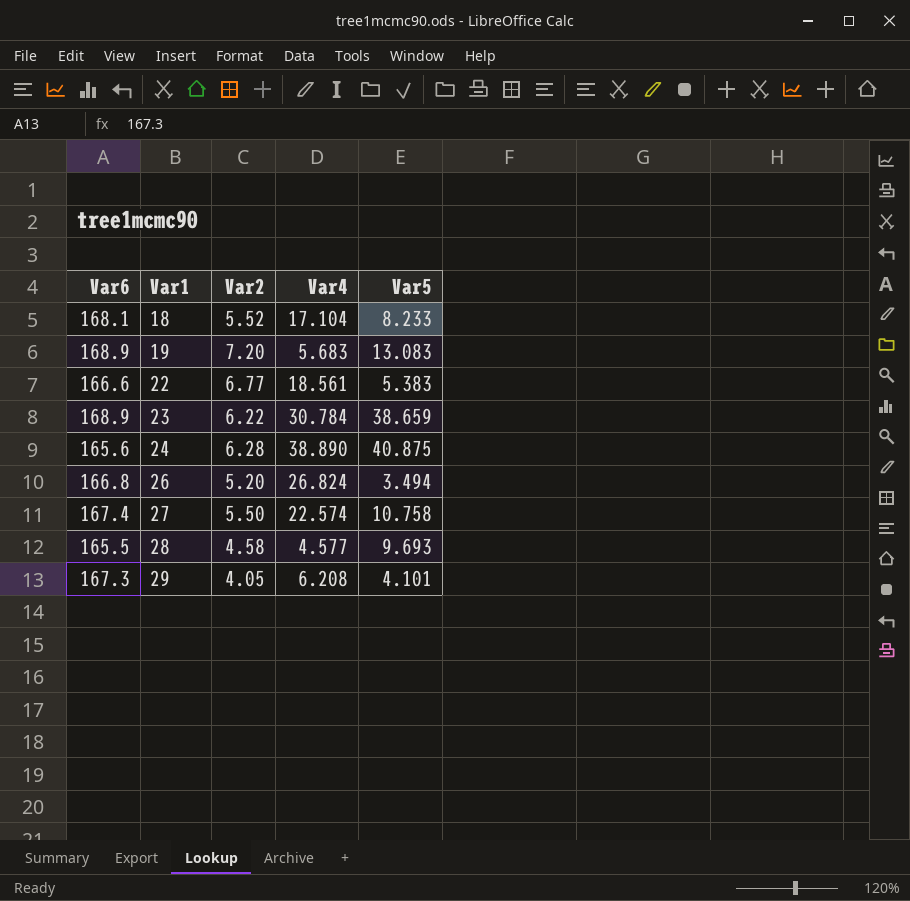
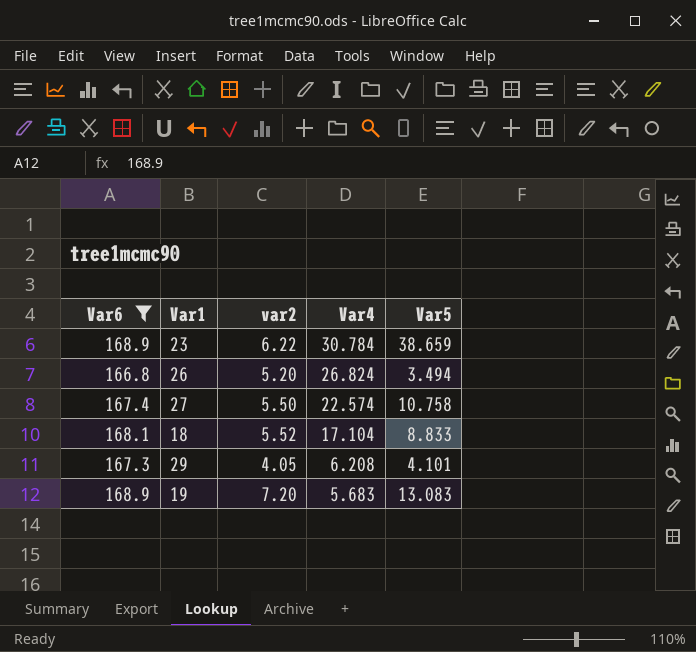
filter: none -> Var6 >= 166.8
row order: Var1 ascending -> Var4 descending
column name: Var2 -> var2
18 | Var5: 8.233 -> 8.833

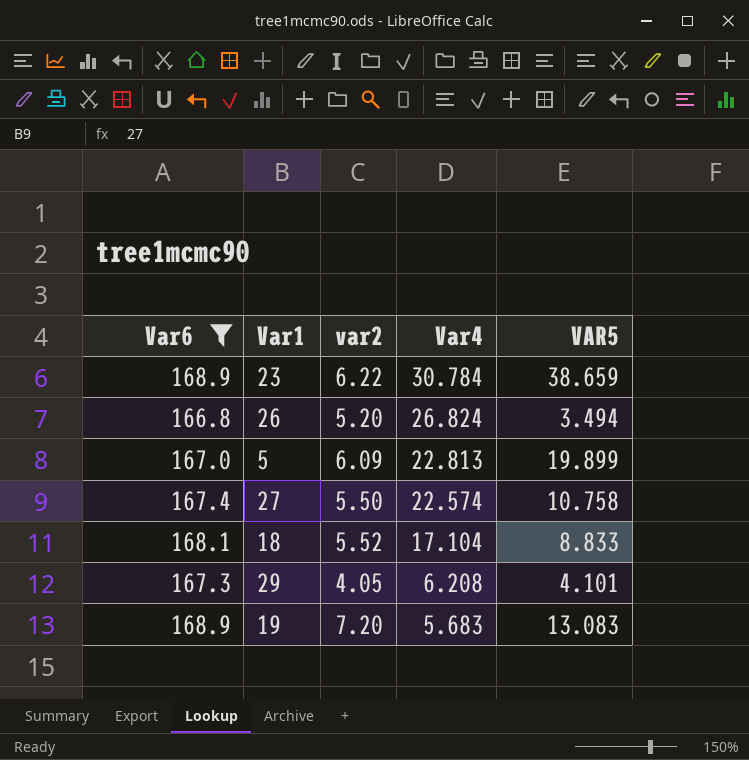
column name: Var5 -> VAR5
row 5: none -> 167.0 | 6.09 | 22.813 | 19.899

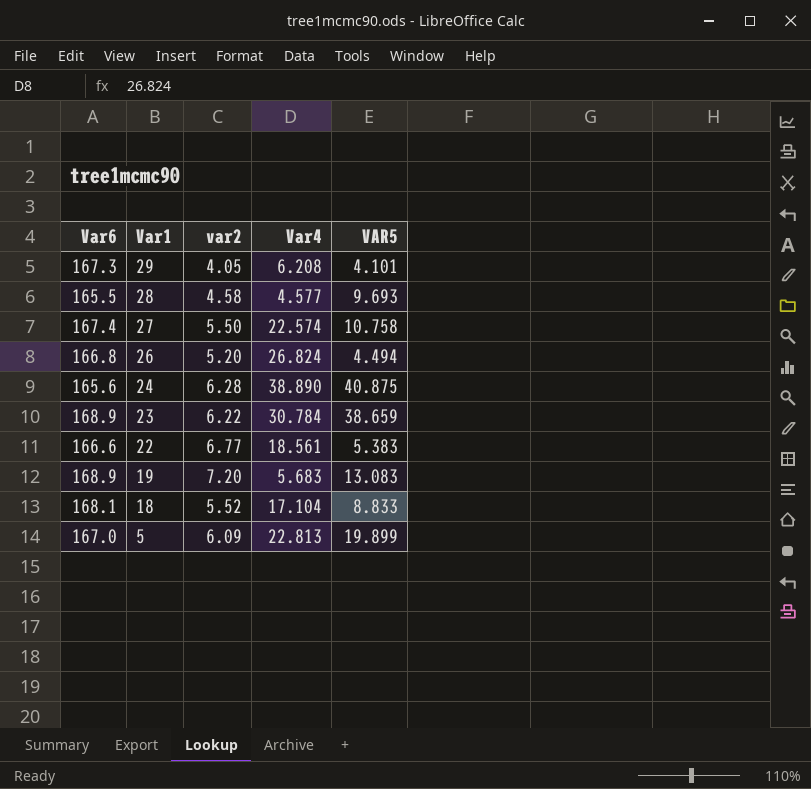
filter: Var6 >= 166.8 -> none
row order: Var4 descending -> Var1 descending
26 | VAR5: 3.494 -> 4.494

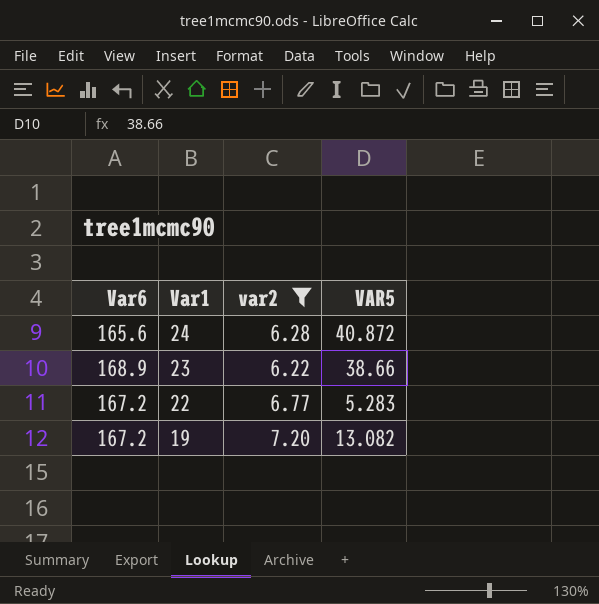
filter: none -> var2 >= 6.22
column Var4 | position: 4 -> none
24 | VAR5: 40.875 -> 40.872
23 | VAR5: 38.659 -> 38.66
22 | Var6: 166.6 -> 167.2
22 | VAR5: 5.383 -> 5.283
19 | Var6: 168.9 -> 167.2
19 | VAR5: 13.083 -> 13.082

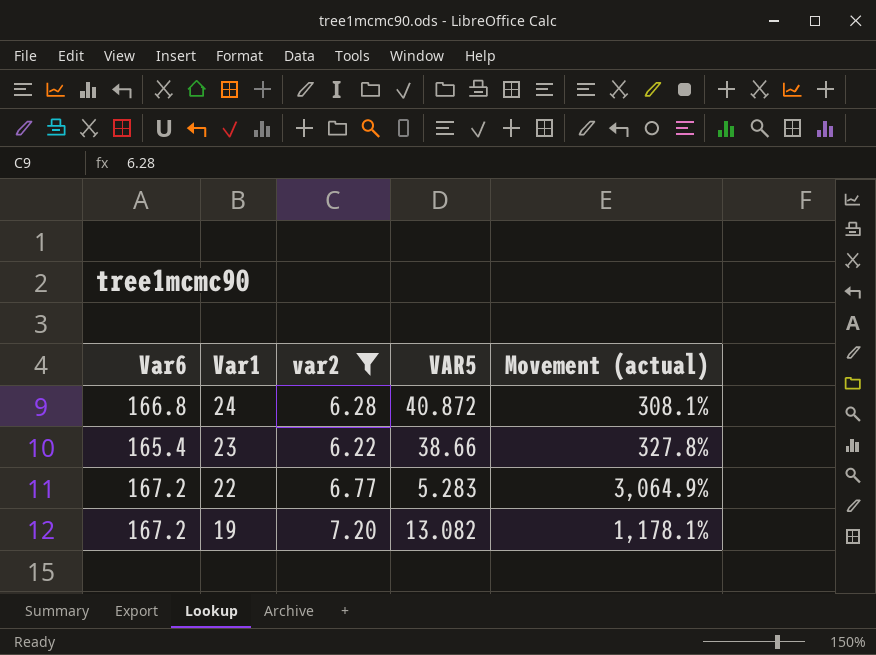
column Movement (actual) | formula: none -> ([Var6] - [VAR5]) / [VAR5]
24 | Var6: 165.6 -> 166.8
23 | Var6: 168.9 -> 165.4

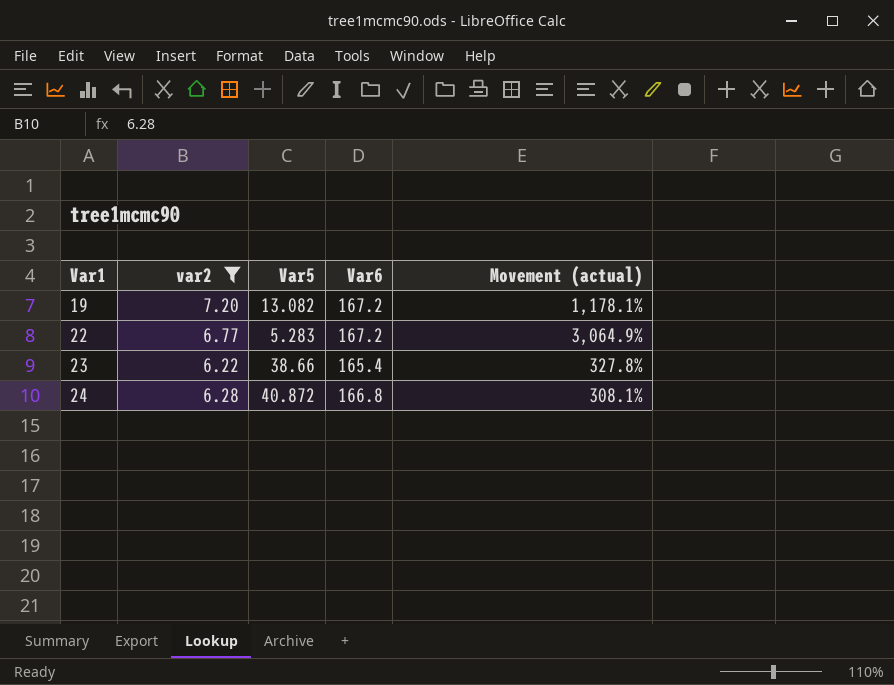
row order: Var1 descending -> Var1 ascending
column name: VAR5 -> Var5
column Var6 | position: 1 -> 4

